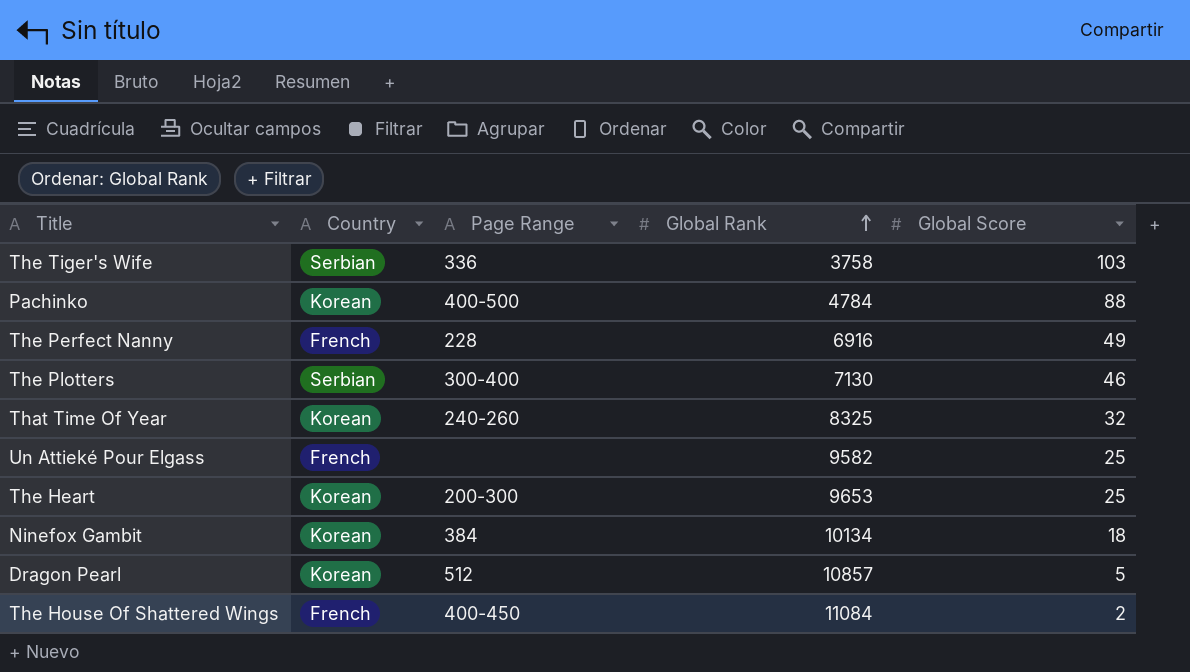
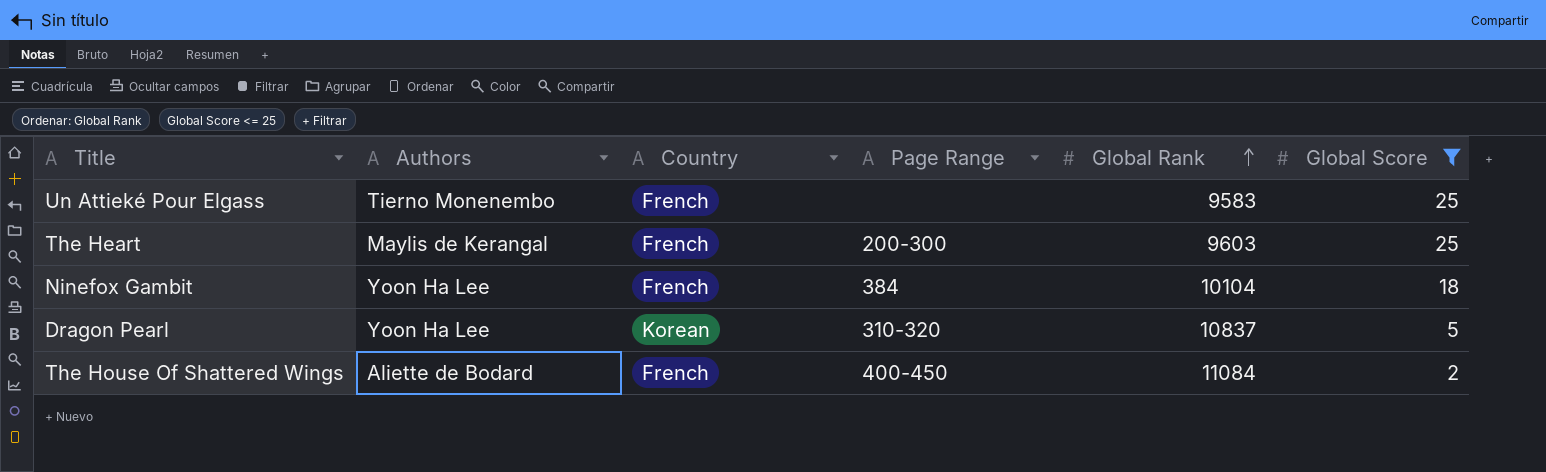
filter: none -> Global Score <= 25
column Authors | position: none -> 2
Un Attieké Pour Elgass | Global Rank: 9582 -> 9583
The Heart | Country: Korean -> French
The Heart | Global Rank: 9653 -> 9603
Ninefox Gambit | Country: Korean -> French
Ninefox Gambit | Global Rank: 10134 -> 10104
Dragon Pearl | Page Range: 512 -> 310-320
Dragon Pearl | Global Rank: 10857 -> 10837

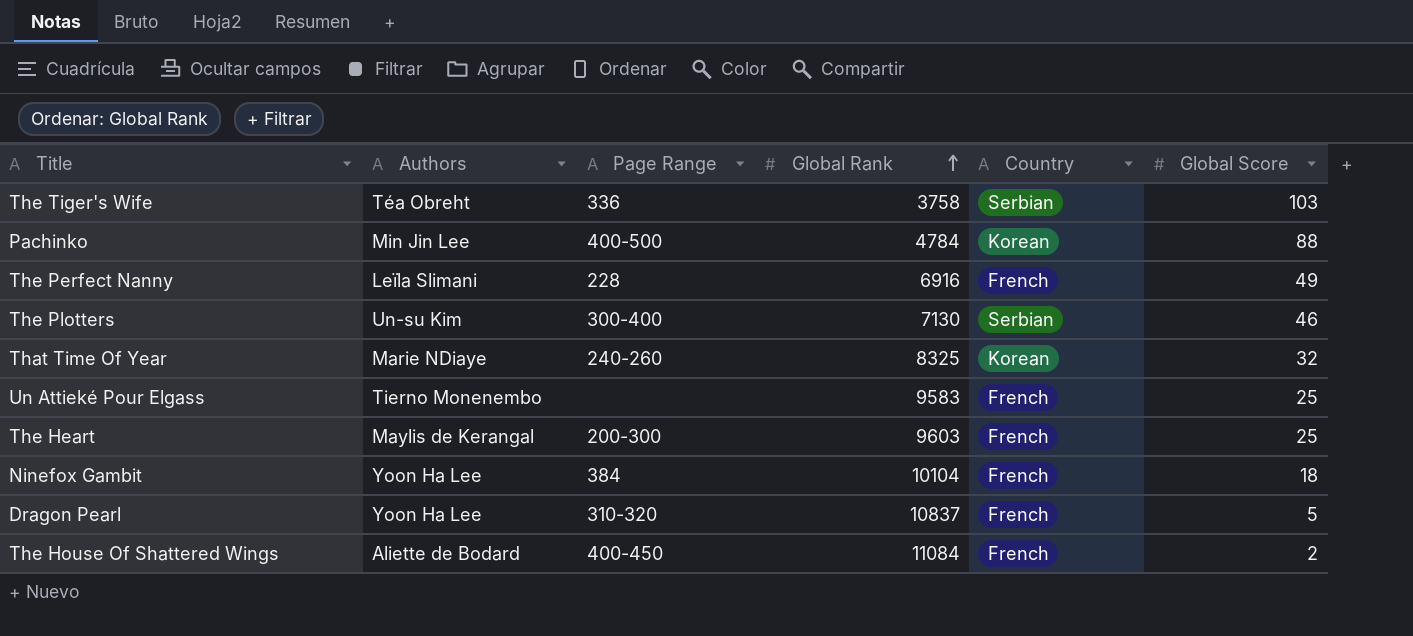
filter: Global Score <= 25 -> none
column Country | position: 3 -> 5
Dragon Pearl | Country: Korean -> French

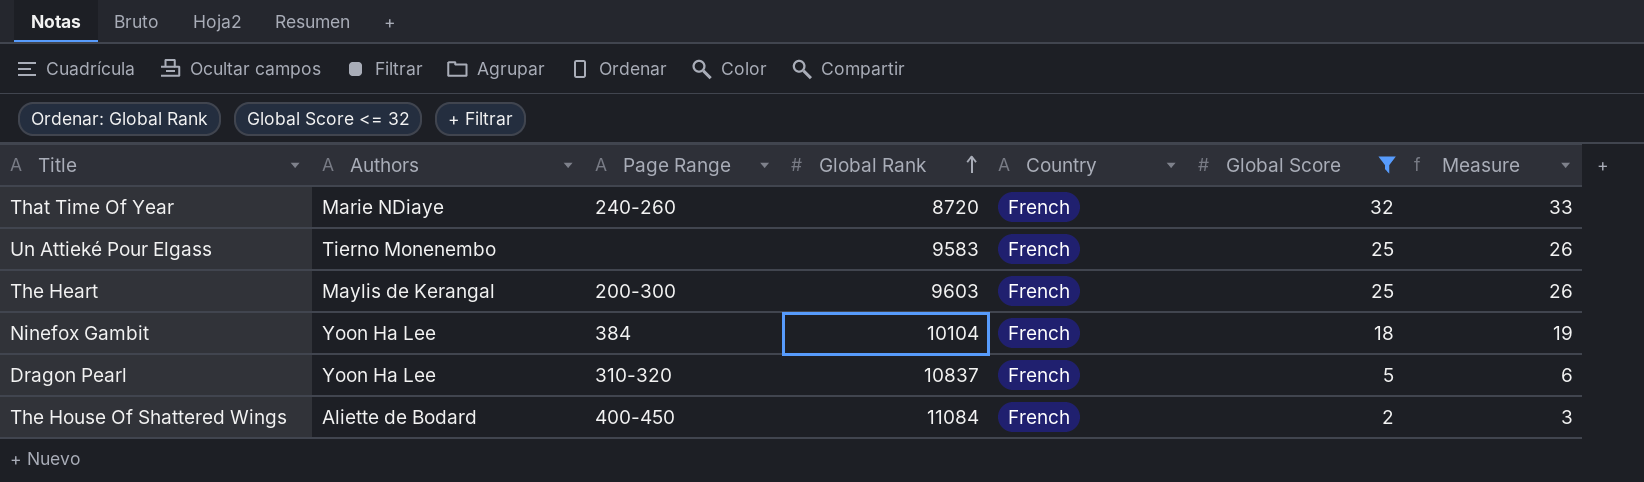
filter: none -> Global Score <= 32
column Measure | formula: none -> [Global Score] + 1
That Time Of Year | Global Rank: 8325 -> 8720
That Time Of Year | Country: Korean -> French

